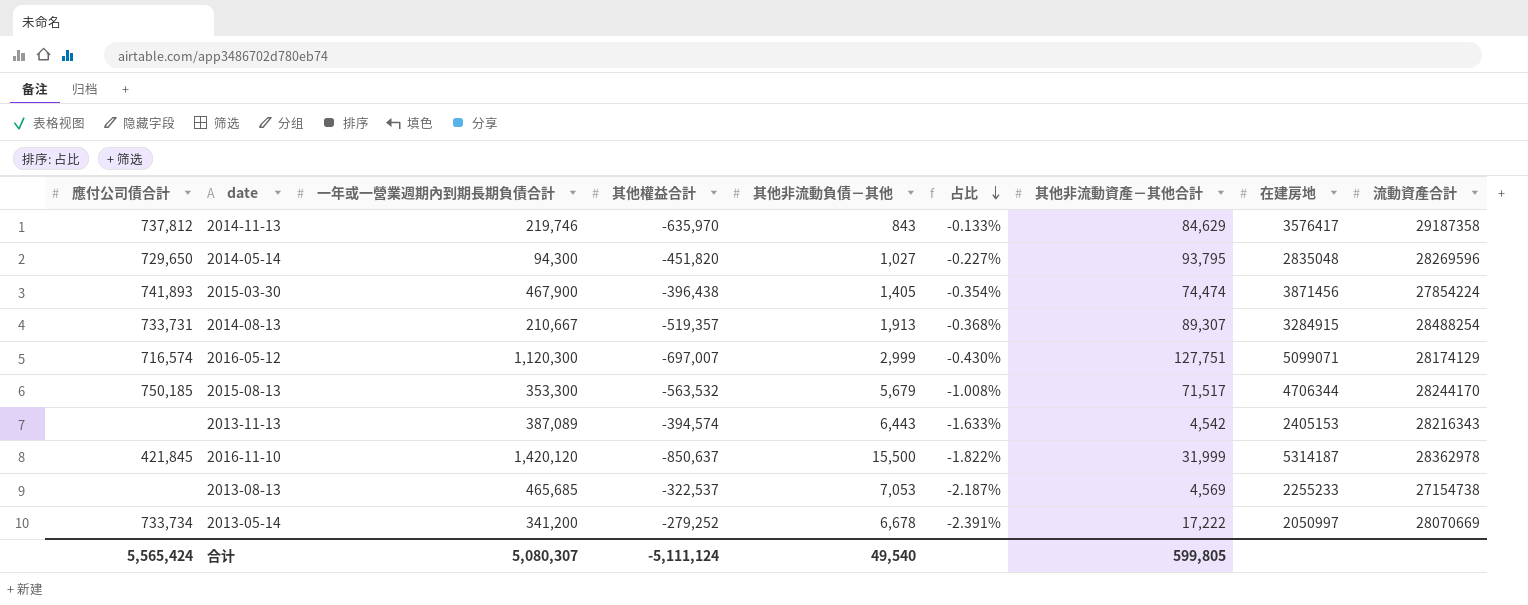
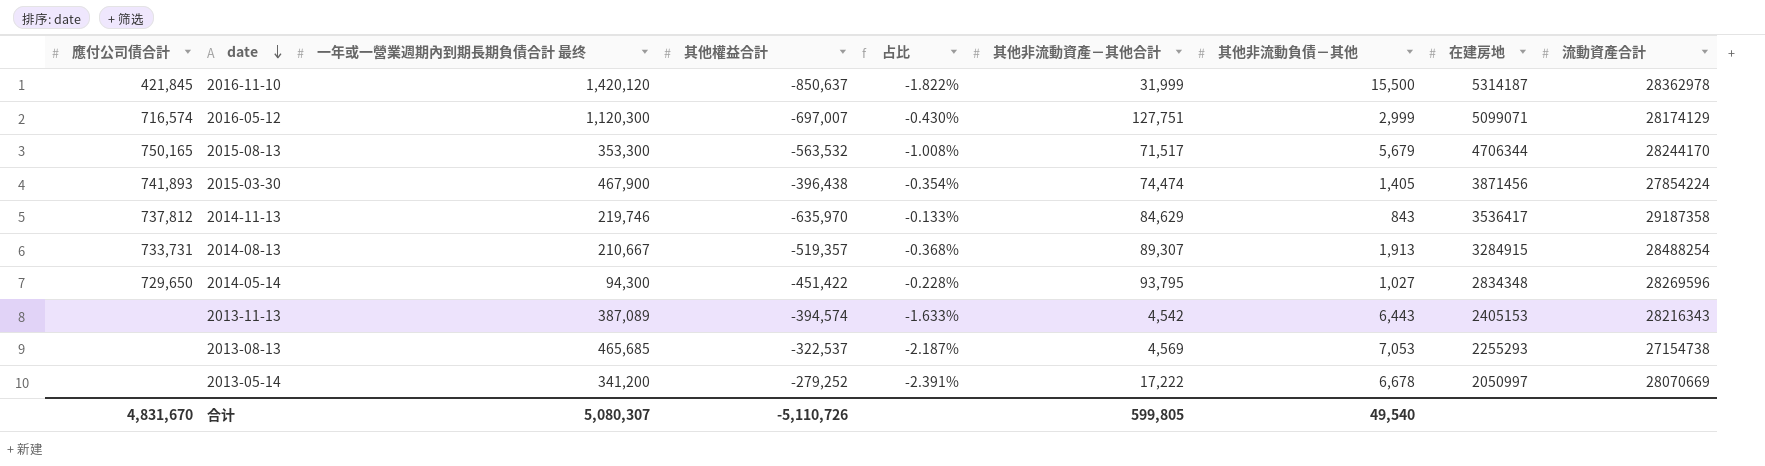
row order: 占比 descending -> date descending
column name: 一年或一營業週期內到期長期負債合計 -> 一年或一營業週期內到期長期負債合計 最终
column 其他非流動負債－其他 | position: 5 -> 7
2015-08-13 | 應付公司債合計: 750,185 -> 750,165
2014-11-13 | 在建房地: 3576417 -> 3536417
2014-05-14 | 其他權益合計: -451,820 -> -451,422
2014-05-14 | 占比: -0.227% -> -0.228%
2014-05-14 | 在建房地: 2835048 -> 2834348
2013-08-13 | 在建房地: 2255233 -> 2255293
2013-05-14 | 應付公司債合計: 733,734 -> none
合计 | 應付公司債合計: 5,565,424 -> 4,831,670
合计 | 其他權益合計: -5,111,124 -> -5,110,726

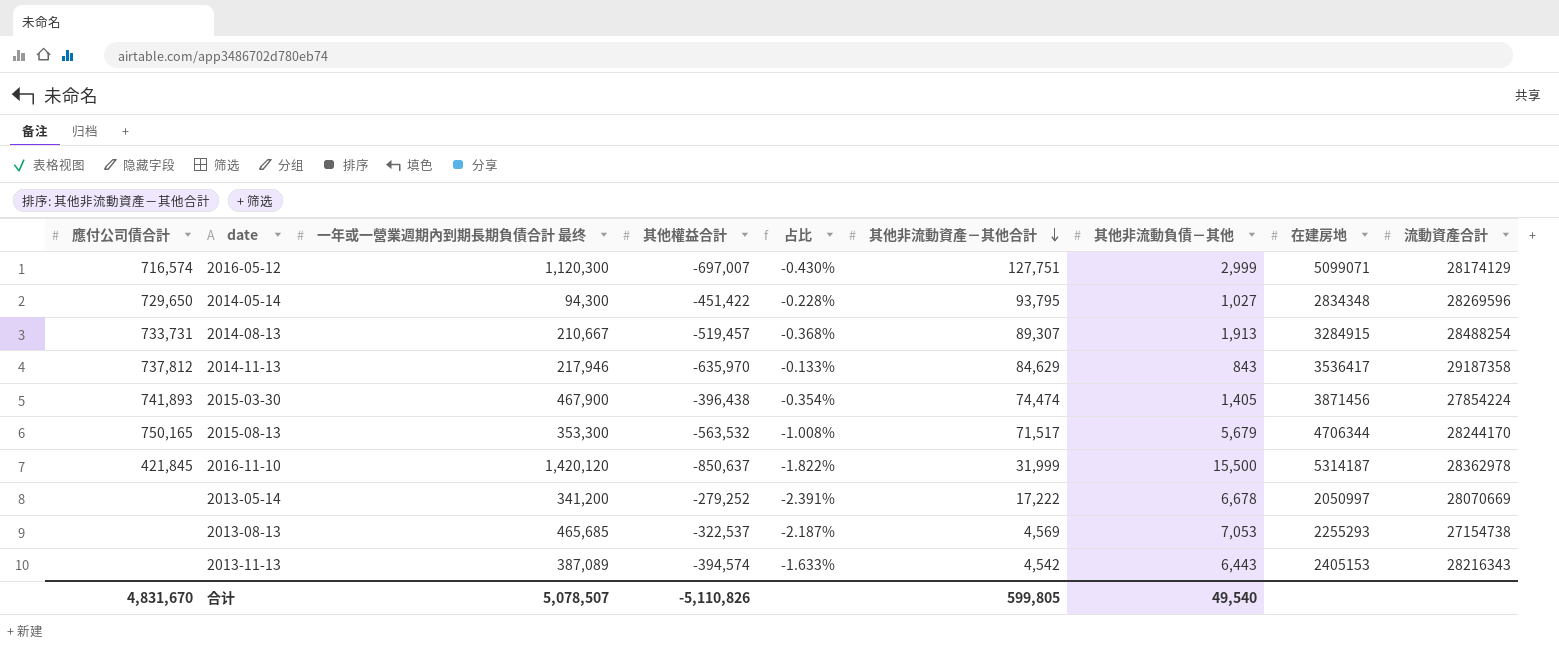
row order: date descending -> 其他非流動資產－其他合計 descending
2014-08-13 | 其他權益合計: -519,357 -> -519,457
2014-11-13 | 一年或一營業週期內到期長期負債合計 最终: 219,746 -> 217,946
合计 | 一年或一營業週期內到期長期負債合計 最终: 5,080,307 -> 5,078,507
合计 | 其他權益合計: -5,110,726 -> -5,110,826

